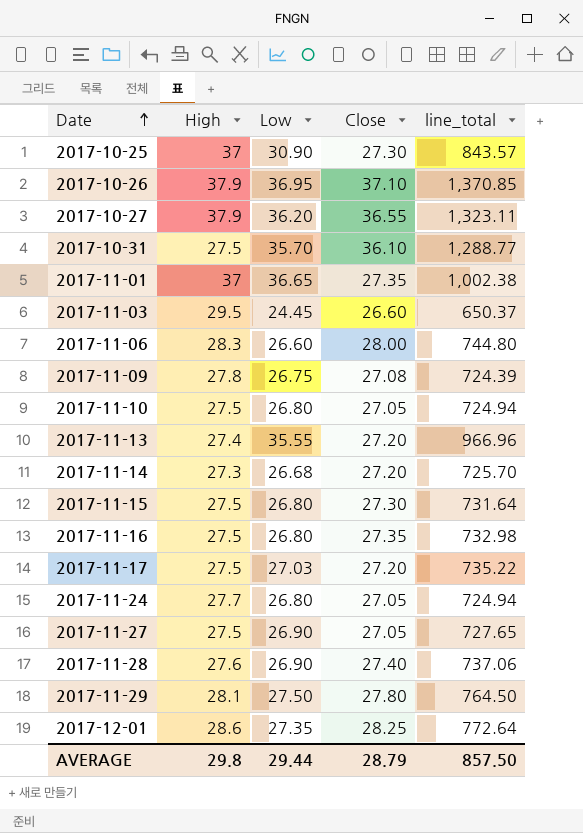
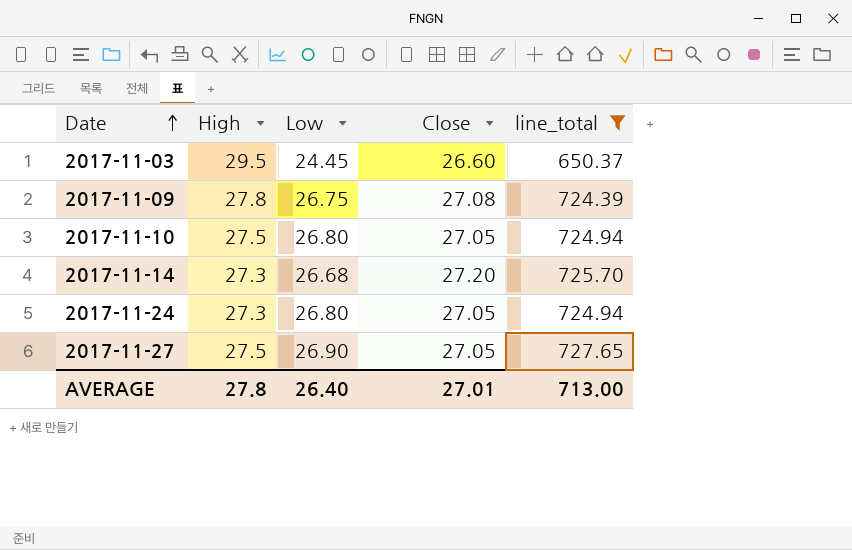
filter: none -> line_total <= 727.65
2017-11-24 | High: 27.7 -> 27.3
AVERAGE | High: 29.8 -> 27.8
AVERAGE | Low: 29.44 -> 26.40
AVERAGE | Close: 28.79 -> 27.01
AVERAGE | line_total: 857.50 -> 713.00

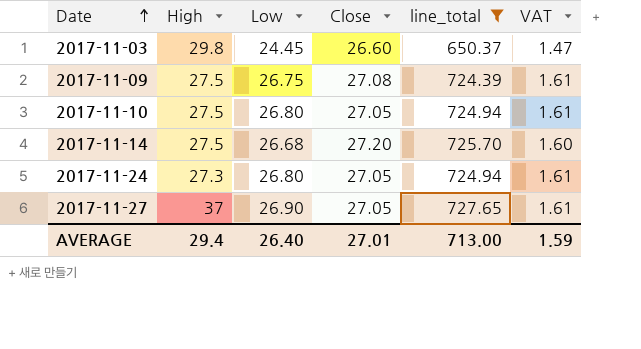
column VAT | formula: none -> [Low] * 0.06
2017-11-03 | High: 29.5 -> 29.8
2017-11-09 | High: 27.8 -> 27.5
2017-11-14 | High: 27.3 -> 27.5
2017-11-27 | High: 27.5 -> 37
AVERAGE | High: 27.8 -> 29.4

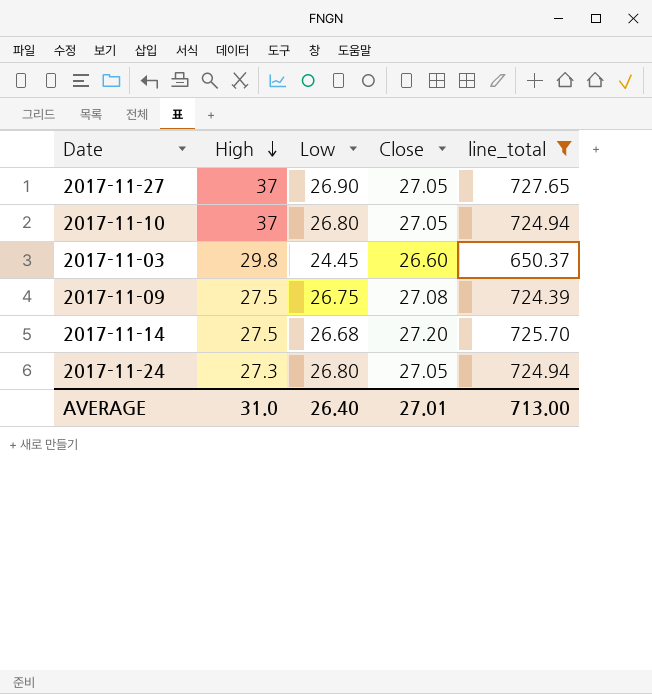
row order: Date ascending -> High descending
column VAT | formula: [Low] * 0.06 -> none
2017-11-10 | High: 27.5 -> 37
AVERAGE | High: 29.4 -> 31.0

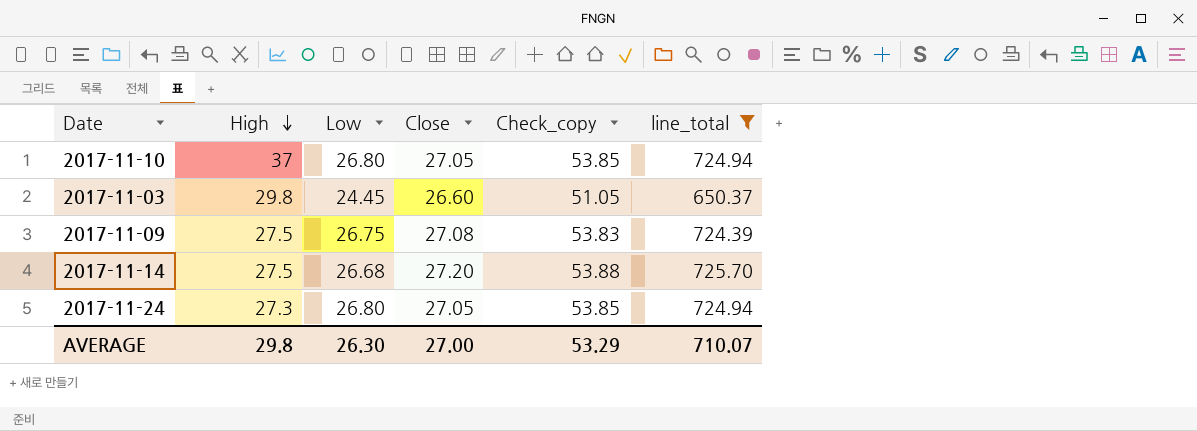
column Check_copy | formula: none -> [Low] + [Close]
row 2017-11-27: 37 | 26.90 | 27.05 | 727.65 -> none
AVERAGE | High: 31.0 -> 29.8
AVERAGE | Low: 26.40 -> 26.30
AVERAGE | Close: 27.01 -> 27.00
AVERAGE | line_total: 713.00 -> 710.07

